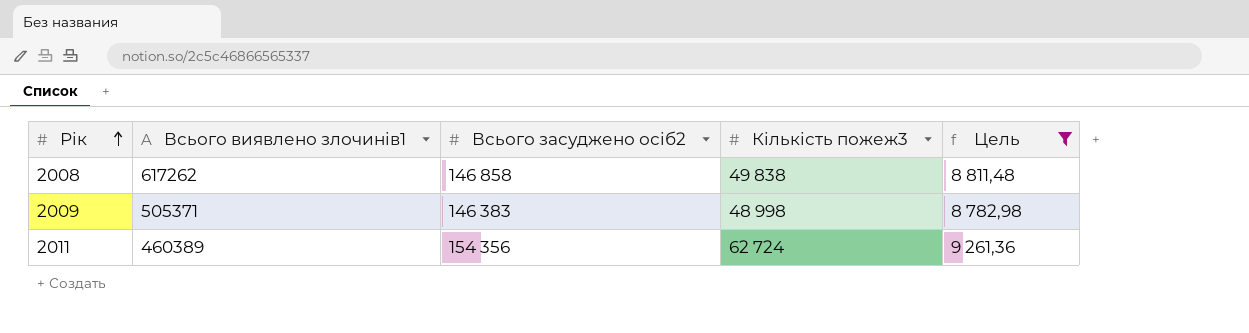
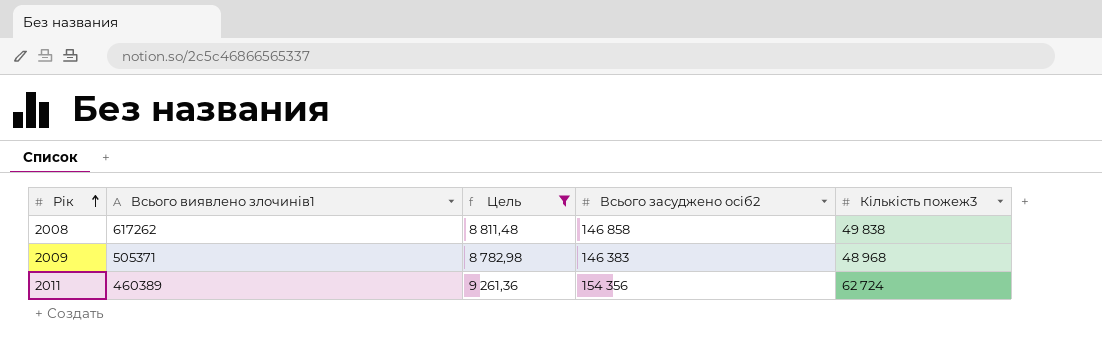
column Цель | position: 5 -> 3
2009 | Кількість пожеж3: 48 998 -> 48 968

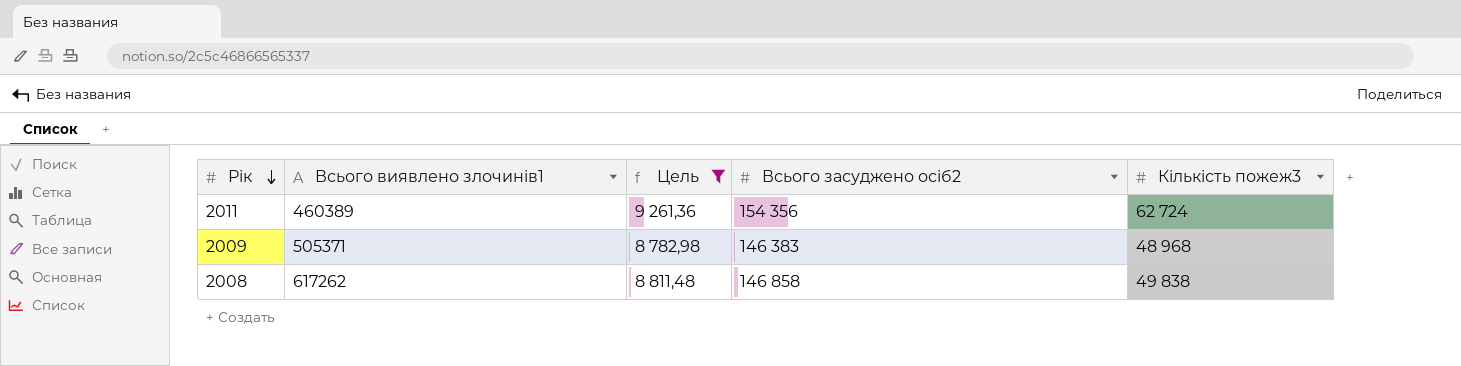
row order: Рік ascending -> Рік descending

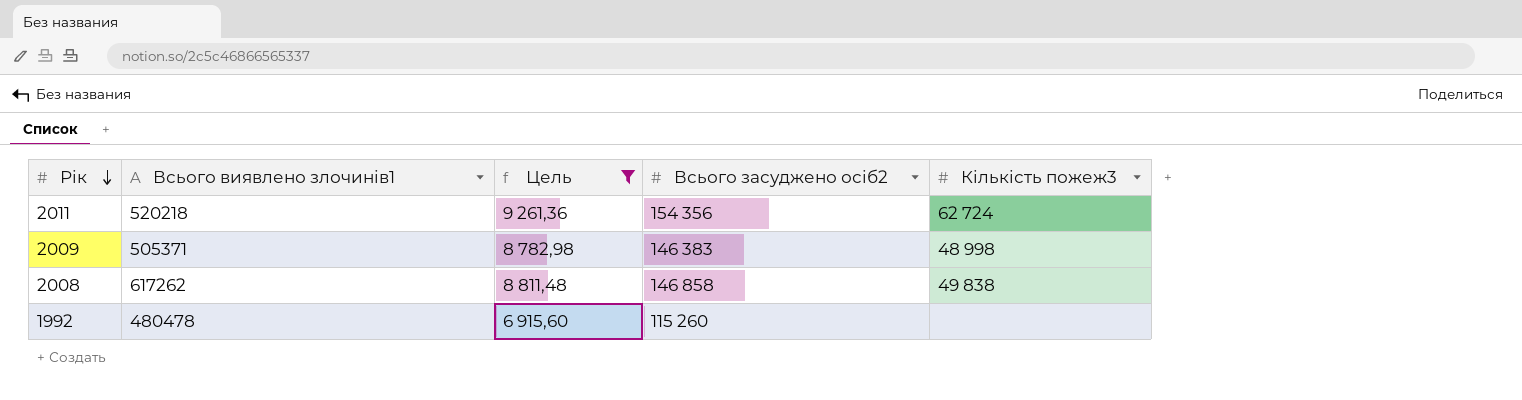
2011 | Всього виявлено злочинів1: 460389 -> 520218
2009 | Кількість пожеж3: 48 968 -> 48 998
row 1992: none -> 480478 | 6 915,60 | 115 260 | none

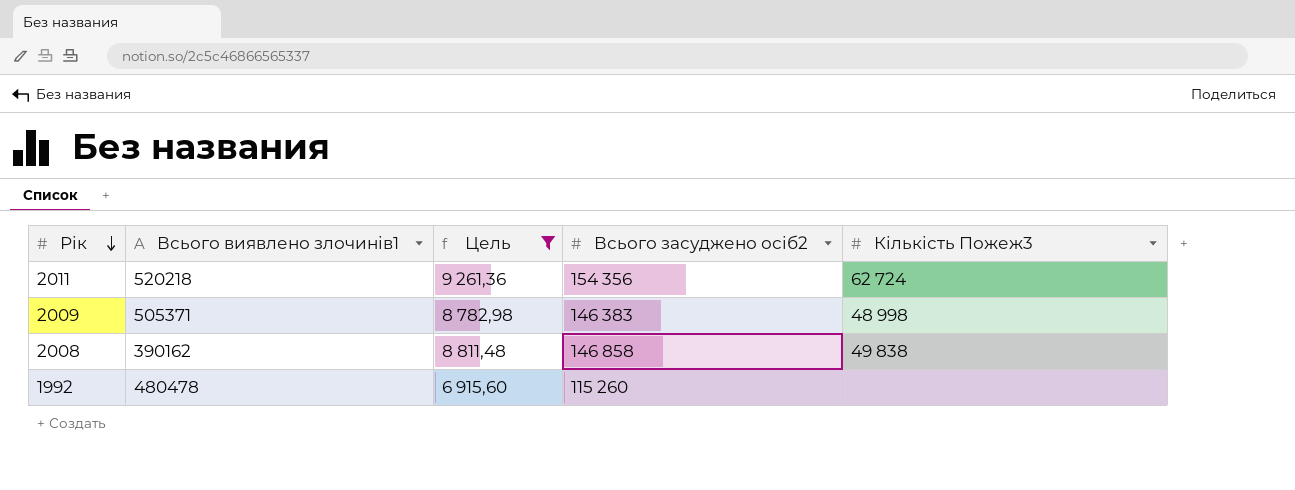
column name: Кількість пожеж3 -> Кількість Пожеж3
2008 | Всього виявлено злочинів1: 617262 -> 390162

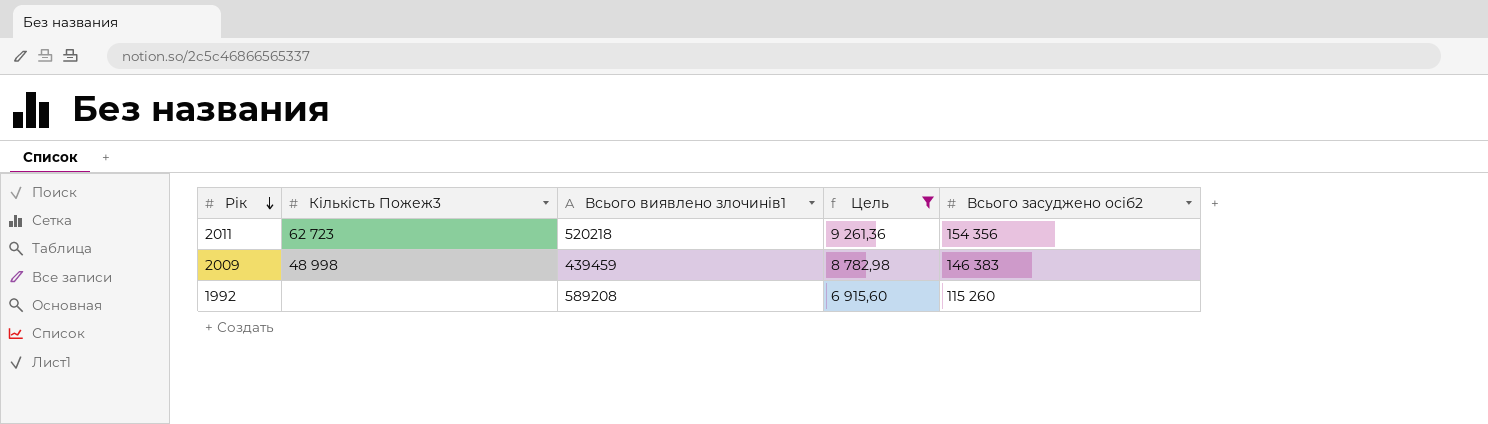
column Кількість Пожеж3 | position: 5 -> 2
row 2008: 390162 | 8 811,48 | 146 858 | 49 838 -> none
2011 | Кількість Пожеж3: 62 724 -> 62 723
2009 | Всього виявлено злочинів1: 505371 -> 439459
1992 | Всього виявлено злочинів1: 480478 -> 589208

